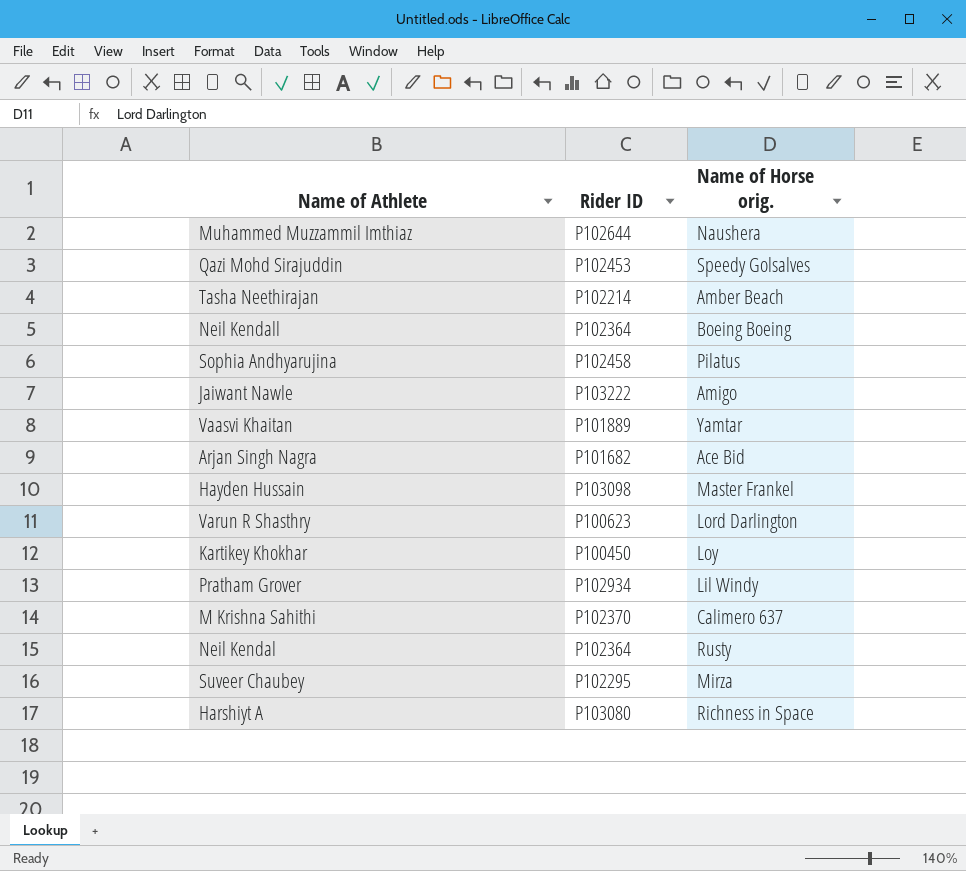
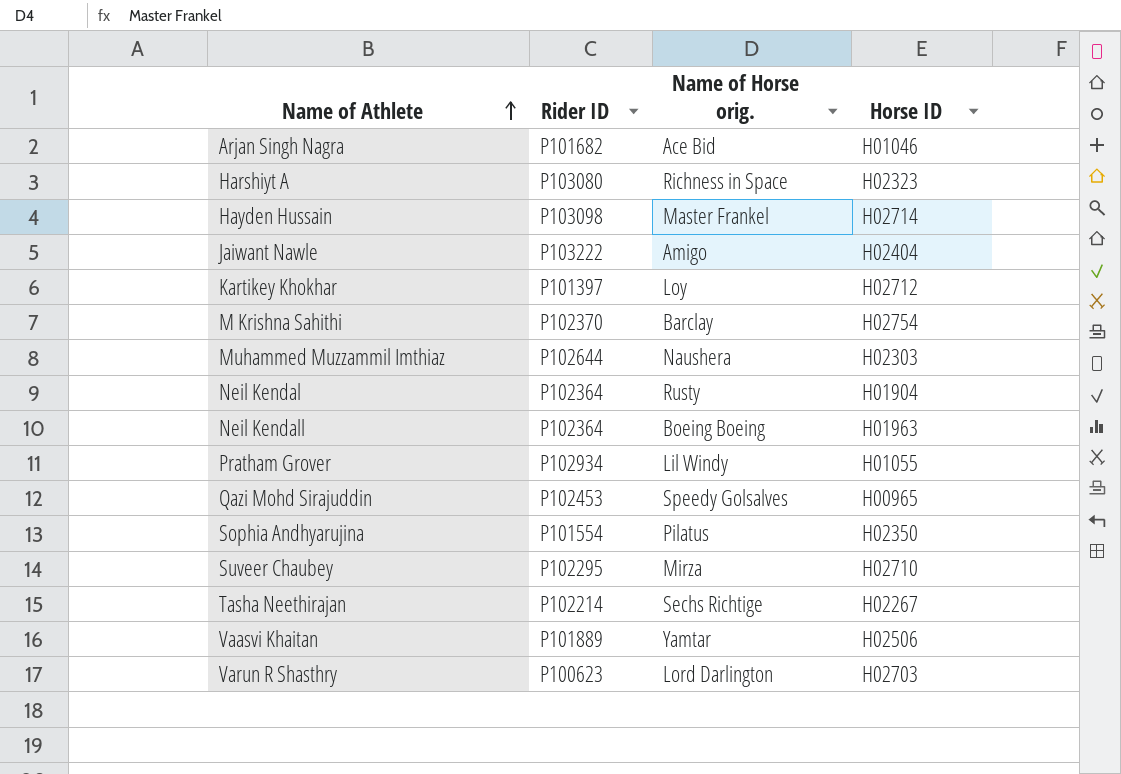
row order: none -> Name of Athlete ascending
column Horse ID | position: none -> 4
Kartikey Khokhar | Rider ID: P100450 -> P101397
M Krishna Sahithi | Name of Horse orig.: Calimero 637 -> Barclay
Sophia Andhyarujina | Rider ID: P102458 -> P101554
Tasha Neethirajan | Name of Horse orig.: Amber Beach -> Sechs Richtige

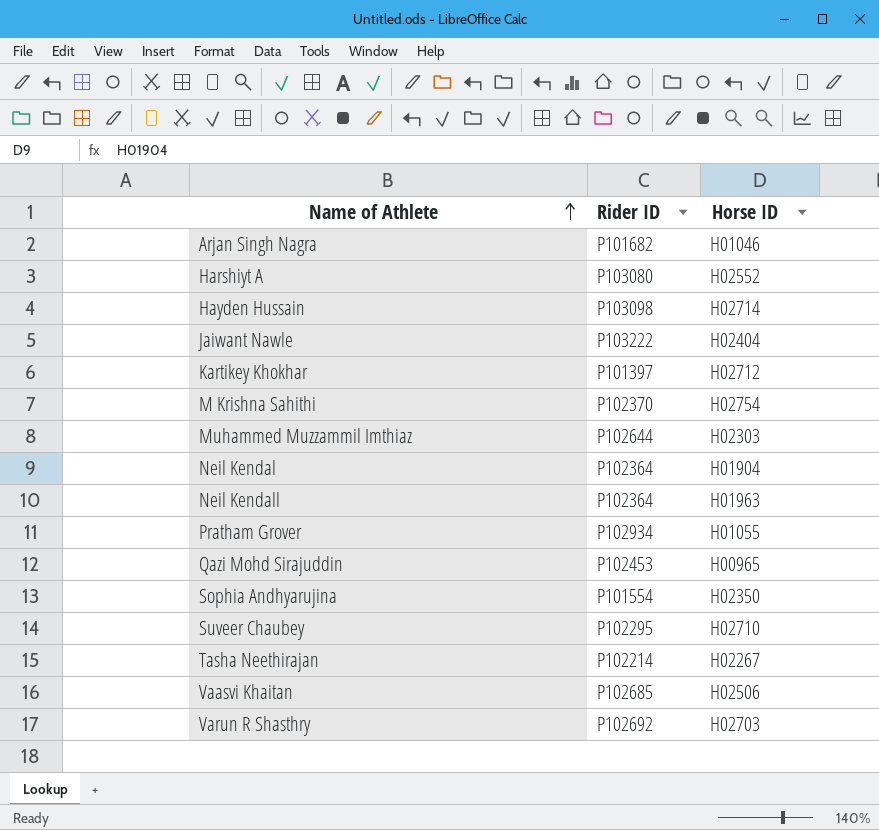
column Name of Horse orig. | position: 3 -> none
Harshiyt A | Horse ID: H02323 -> H02552
Vaasvi Khaitan | Rider ID: P101889 -> P102685
Varun R Shasthry | Rider ID: P100623 -> P102692

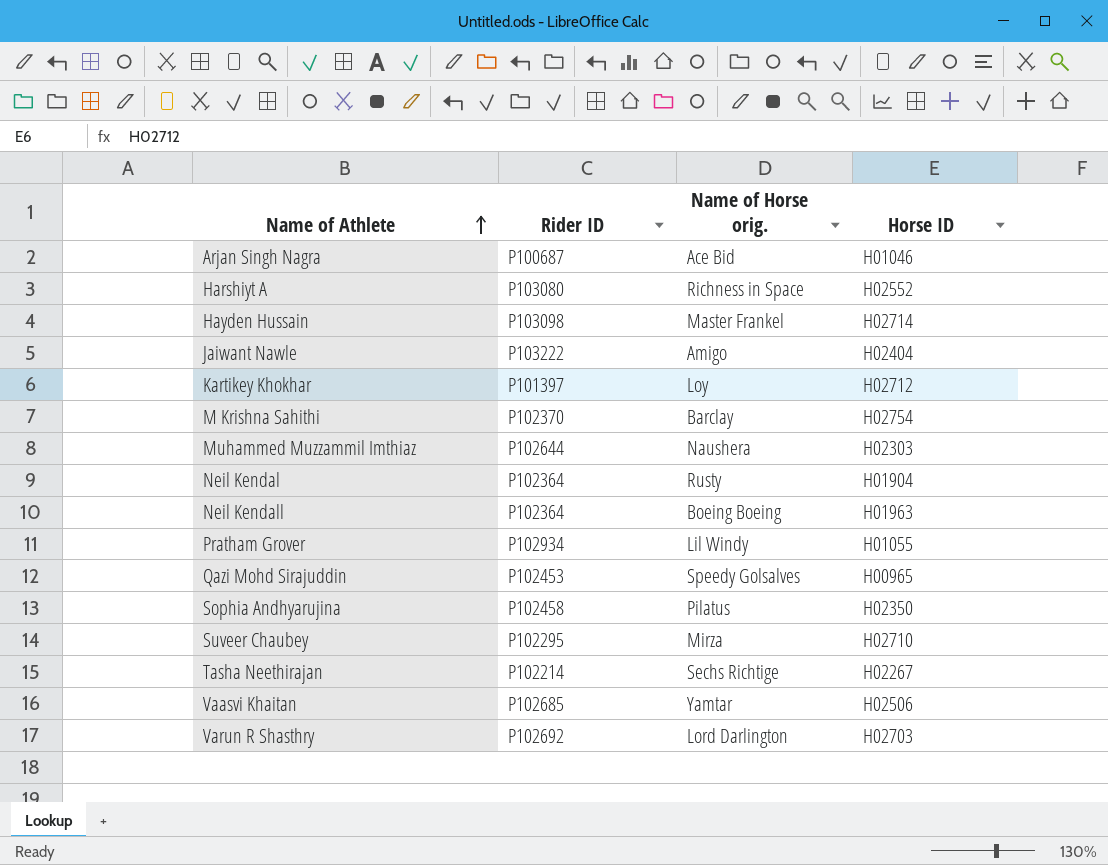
column Name of Horse orig. | position: none -> 3
Arjan Singh Nagra | Rider ID: P101682 -> P100687
Sophia Andhyarujina | Rider ID: P101554 -> P102458

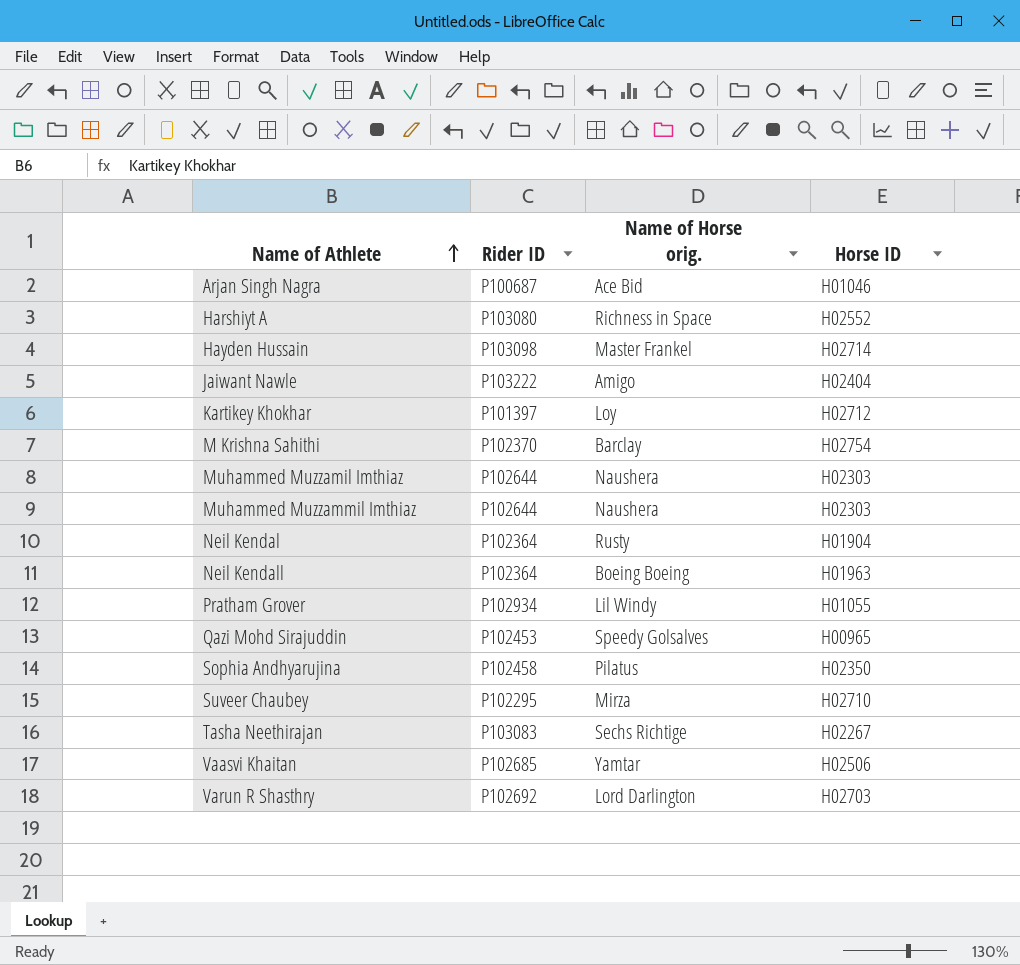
row Muhammed Muzzamil Imthiaz: none -> P102644 | Naushera | H02303
Tasha Neethirajan | Rider ID: P102214 -> P103083

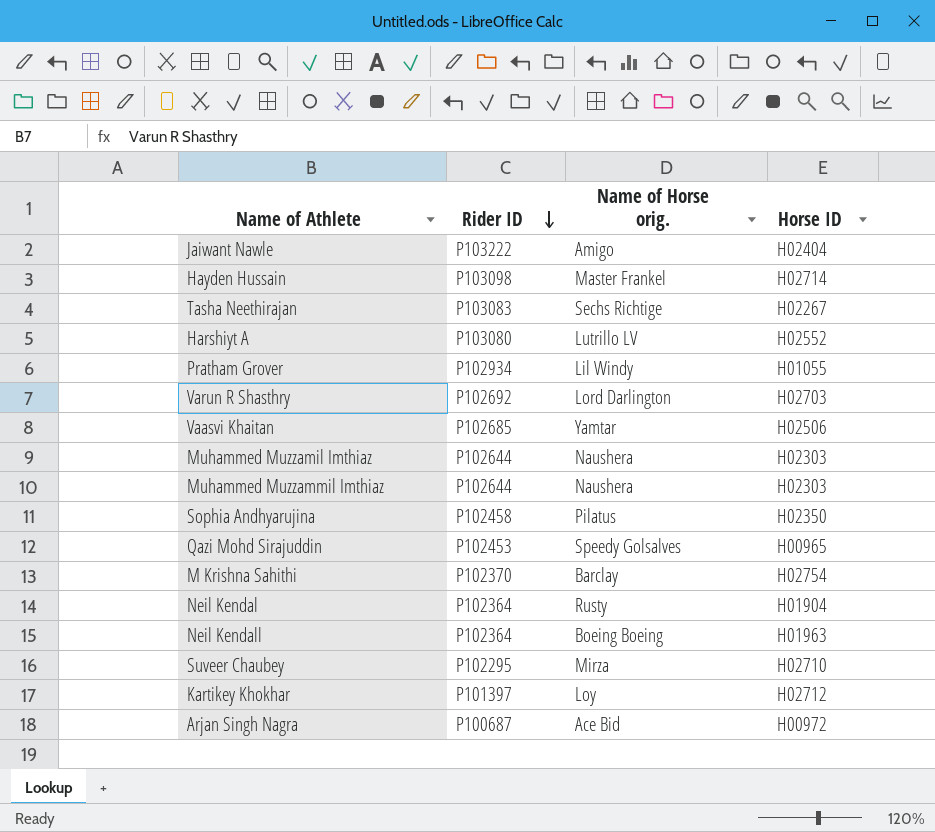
row order: Name of Athlete ascending -> Rider ID descending
Harshiyt A | Name of Horse orig.: Richness in Space -> Lutrillo LV
Arjan Singh Nagra | Horse ID: H01046 -> H00972

